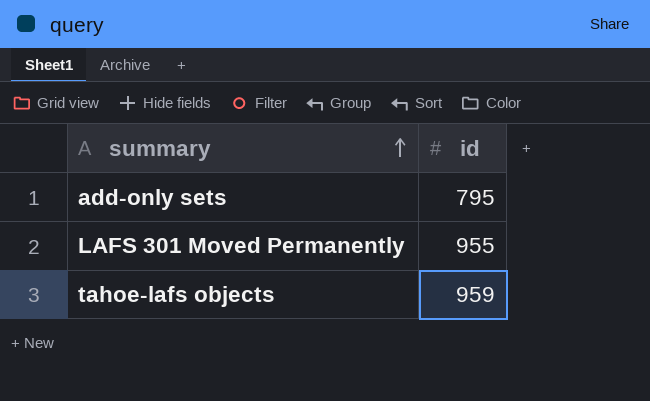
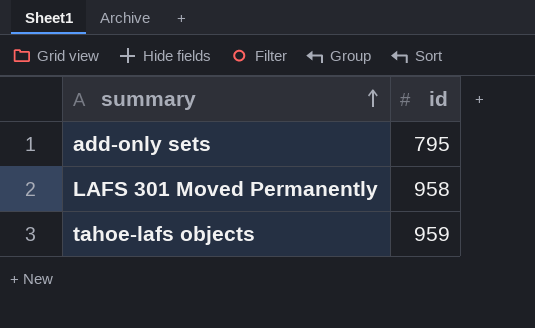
LAFS 301 Moved Permanently | id: 955 -> 958

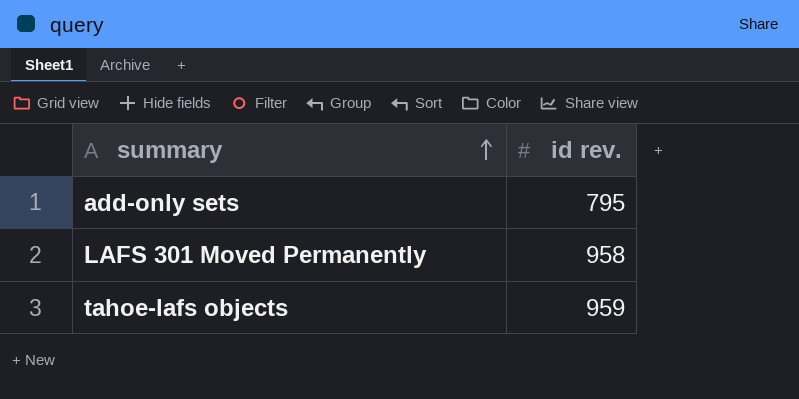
column name: id -> id rev.

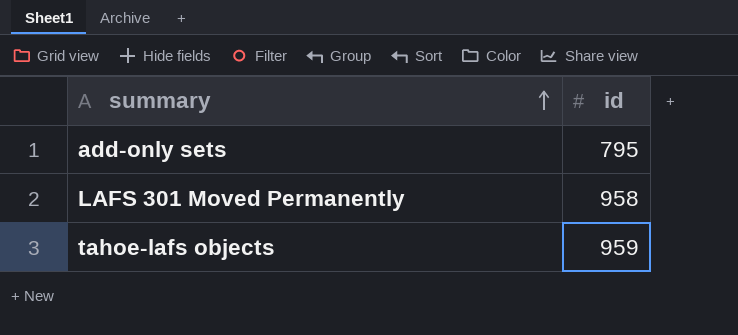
column name: id rev. -> id

